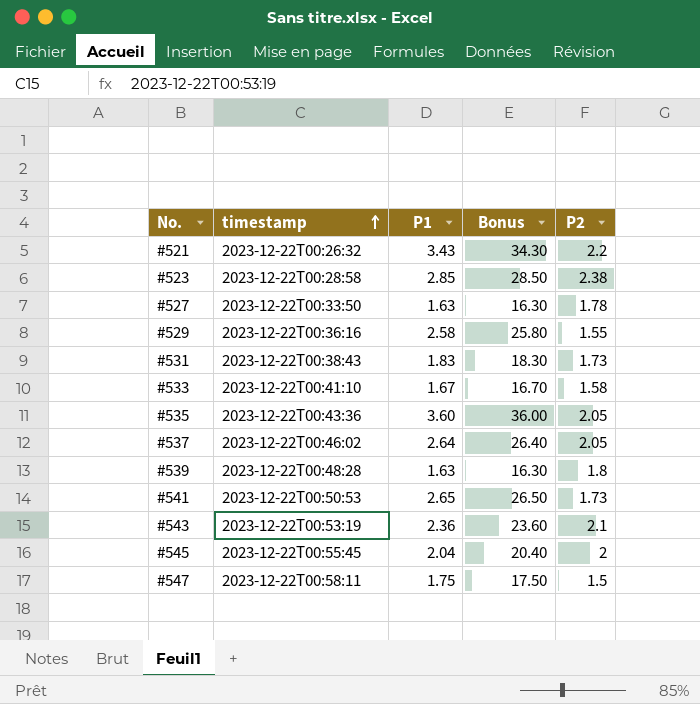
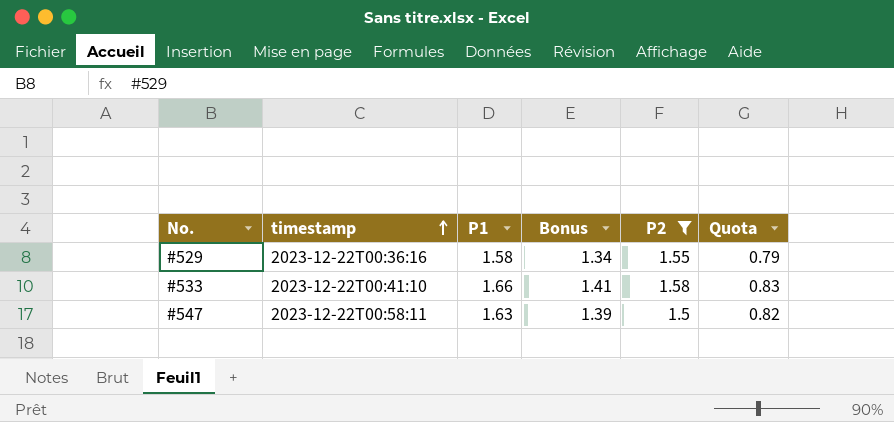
filter: none -> P2 <= 1.58
column Bonus | formula: [P1] * 10 -> [P1] * 0.85
column Quota | formula: none -> [P1] * 0.5
#529 | P1: 2.58 -> 1.58
#533 | P1: 1.67 -> 1.66
#547 | P1: 1.75 -> 1.63

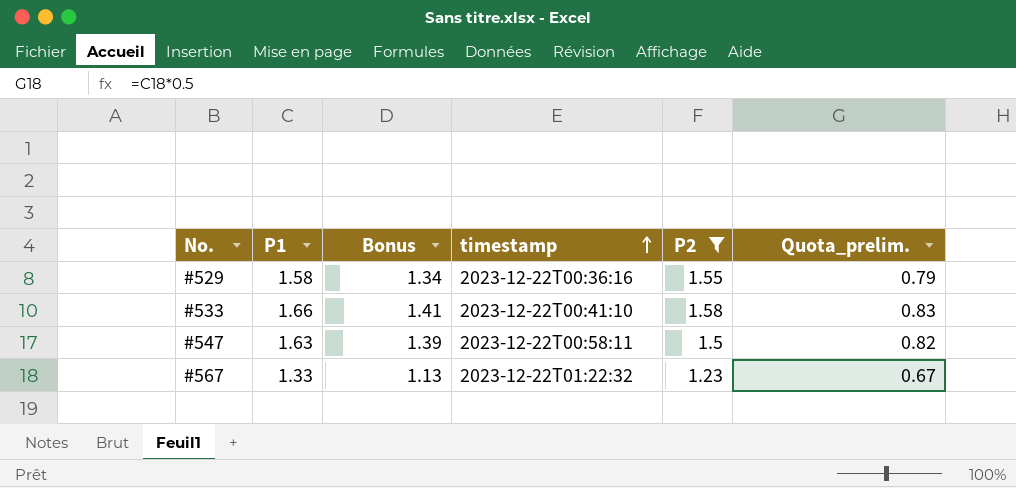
column timestamp | position: 2 -> 4
column name: Quota -> Quota_prelim.
row #567: none -> 1.33 | 1.13 | 2023-12-22T01:22:32 | 1.23 | 0.67

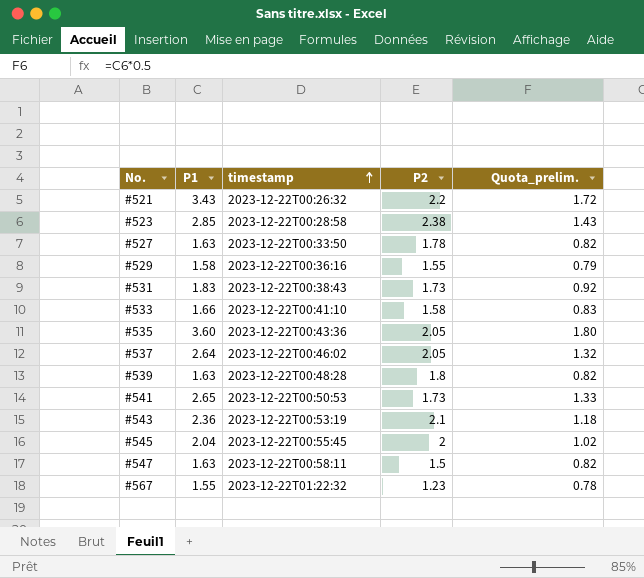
filter: P2 <= 1.58 -> none
column Bonus | formula: [P1] * 0.85 -> none
#567 | P1: 1.33 -> 1.55
#567 | Quota_prelim.: 0.67 -> 0.78

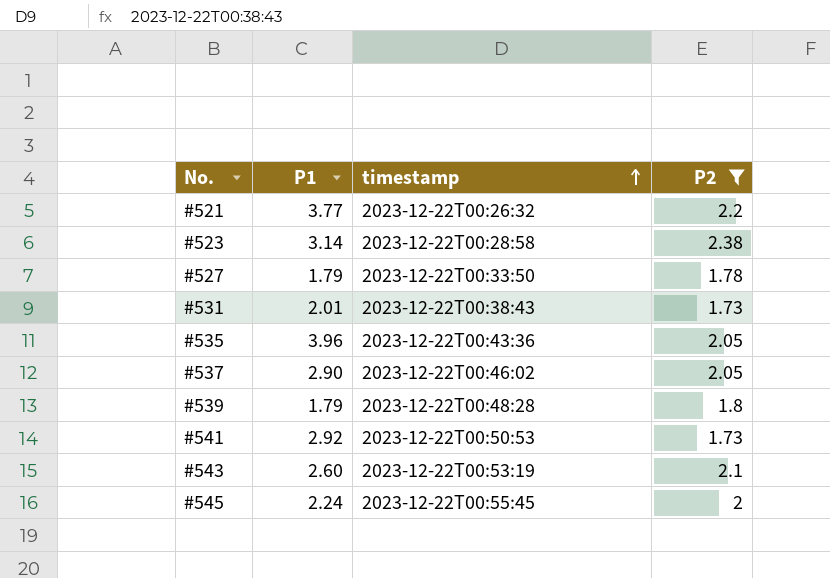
filter: none -> P2 >= 1.73
column Quota_prelim. | formula: [P1] * 0.5 -> none
#521 | P1: 3.43 -> 3.77
#523 | P1: 2.85 -> 3.14
#527 | P1: 1.63 -> 1.79
#531 | P1: 1.83 -> 2.01
#535 | P1: 3.60 -> 3.96
#537 | P1: 2.64 -> 2.90
#539 | P1: 1.63 -> 1.79
#541 | P1: 2.65 -> 2.92
#543 | P1: 2.36 -> 2.60
#545 | P1: 2.04 -> 2.24

